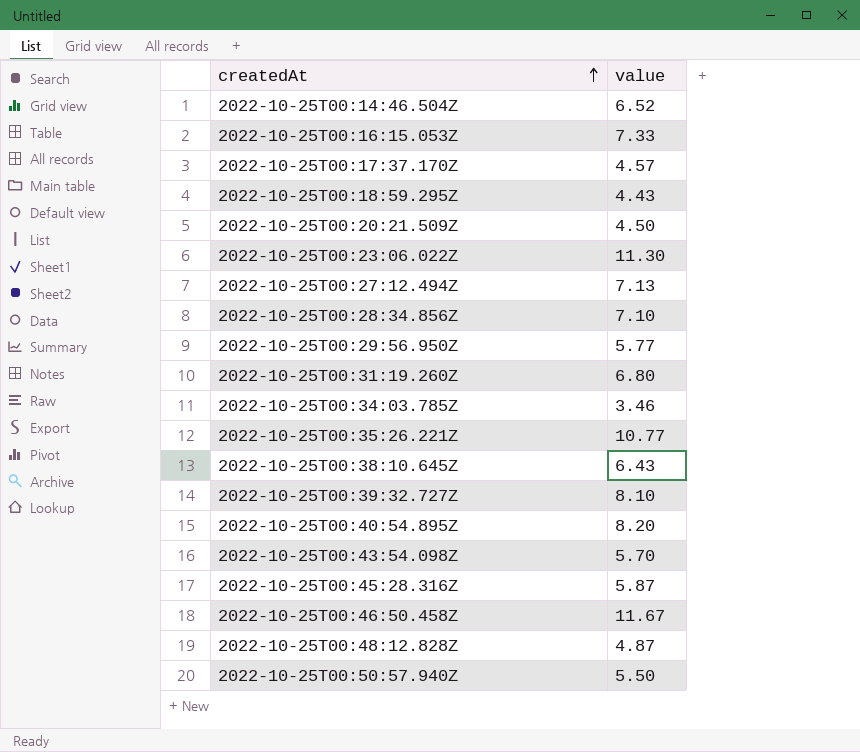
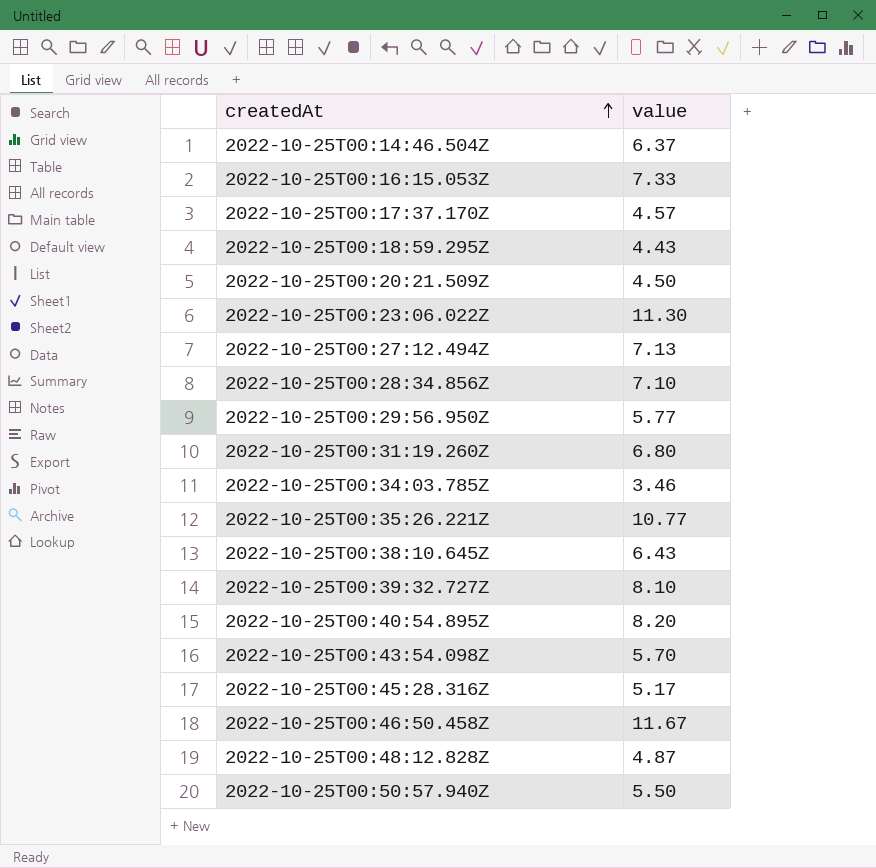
2022-10-25T00:14:46.504Z | value: 6.52 -> 6.37
2022-10-25T00:45:28.316Z | value: 5.87 -> 5.17

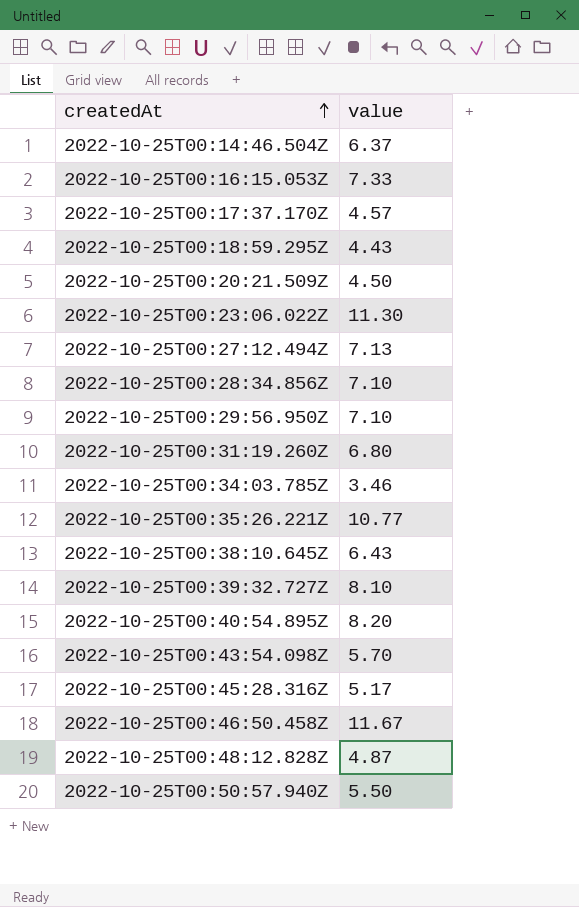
2022-10-25T00:29:56.950Z | value: 5.77 -> 7.10

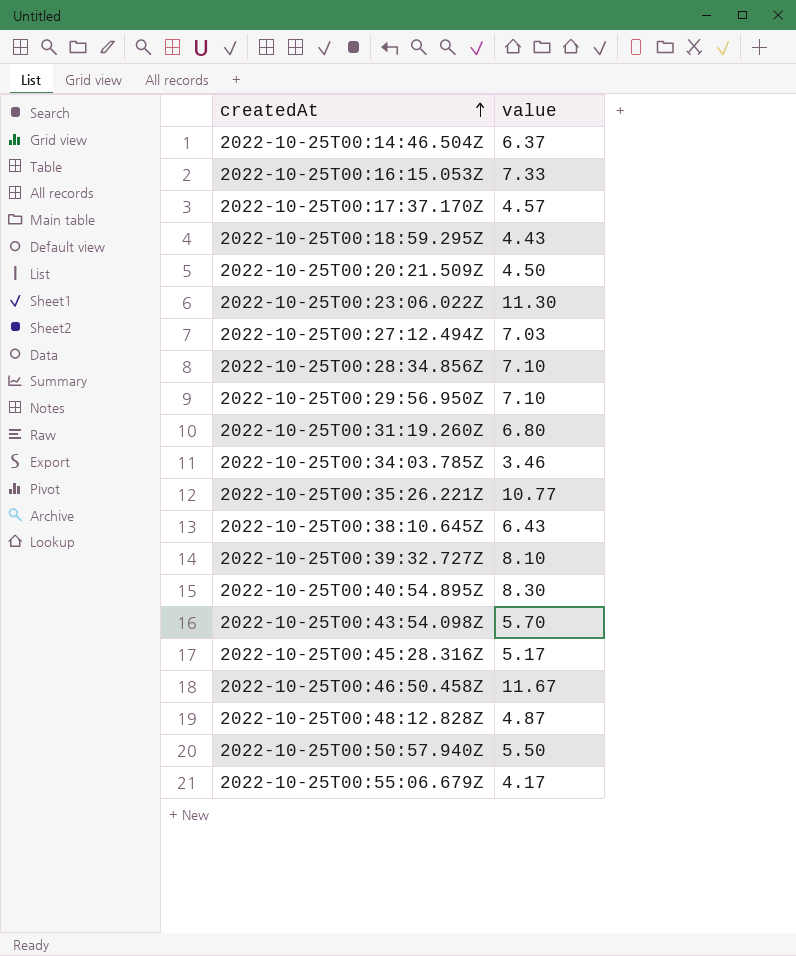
2022-10-25T00:27:12.494Z | value: 7.13 -> 7.03
2022-10-25T00:40:54.895Z | value: 8.20 -> 8.30
row 2022-10-25T00:55:06.679Z: none -> 4.17

